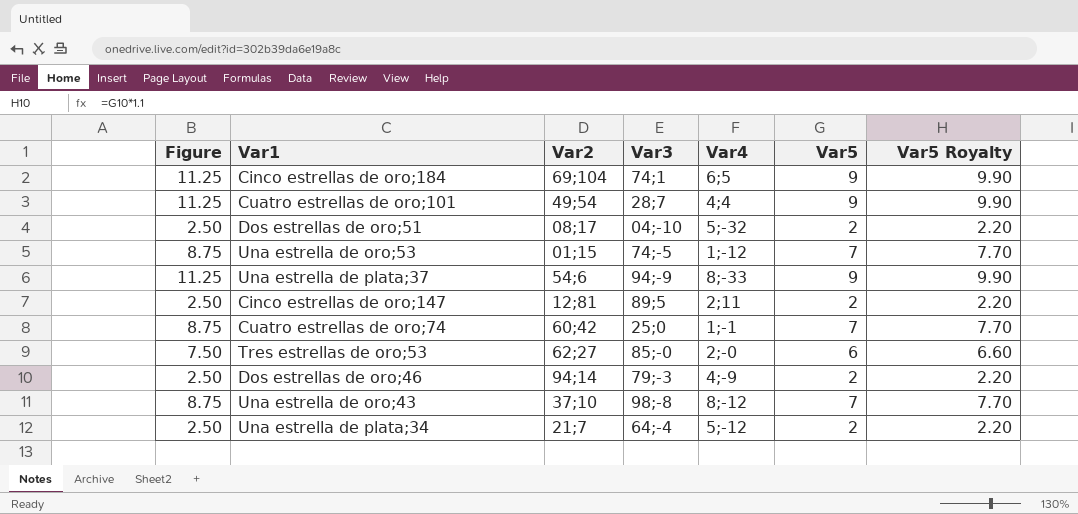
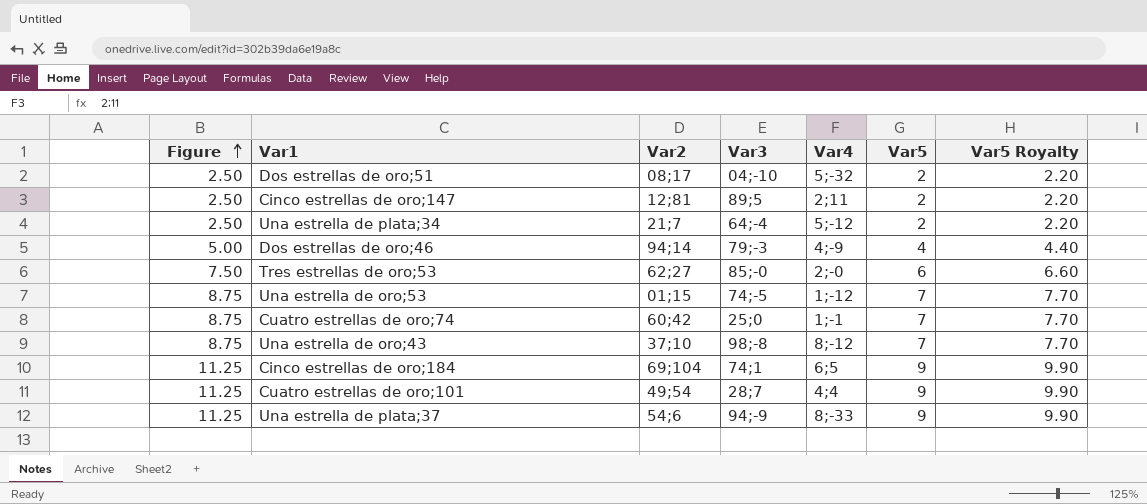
row order: none -> Figure ascending
Dos estrellas de oro;46 | Figure: 2.50 -> 5.00
Dos estrellas de oro;46 | Var5: 2 -> 4
Dos estrellas de oro;46 | Var5 Royalty: 2.20 -> 4.40

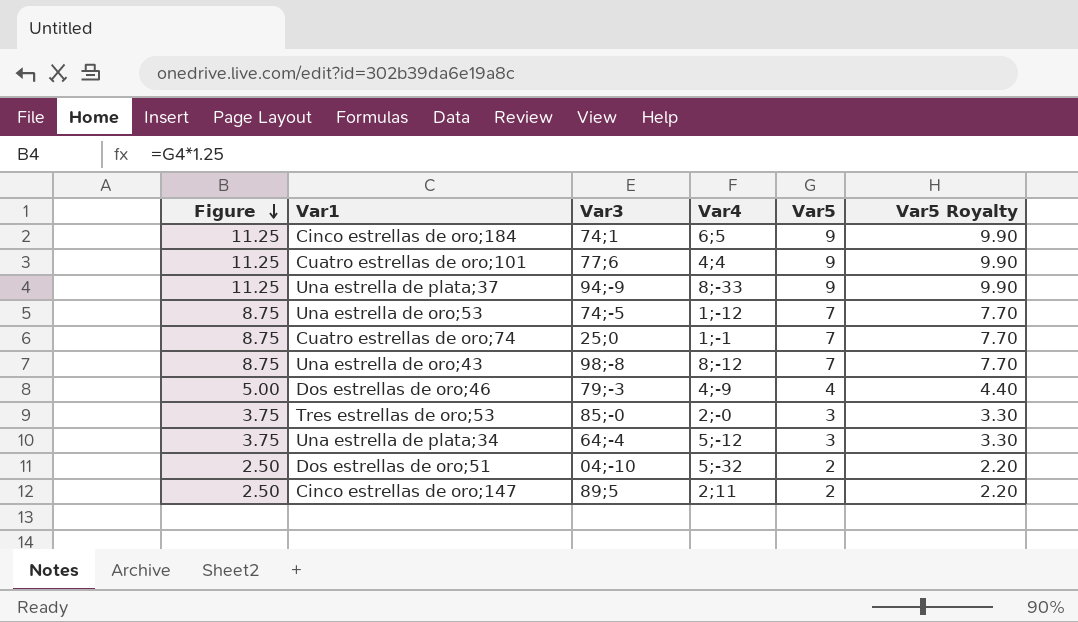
row order: Figure ascending -> Figure descending
column Var2 | position: 3 -> none
Cuatro estrellas de oro;101 | Var3: 28;7 -> 77;6
Tres estrellas de oro;53 | Figure: 7.50 -> 3.75
Tres estrellas de oro;53 | Var5: 6 -> 3
Tres estrellas de oro;53 | Var5 Royalty: 6.60 -> 3.30
Una estrella de plata;34 | Figure: 2.50 -> 3.75
Una estrella de plata;34 | Var5: 2 -> 3
Una estrella de plata;34 | Var5 Royalty: 2.20 -> 3.30

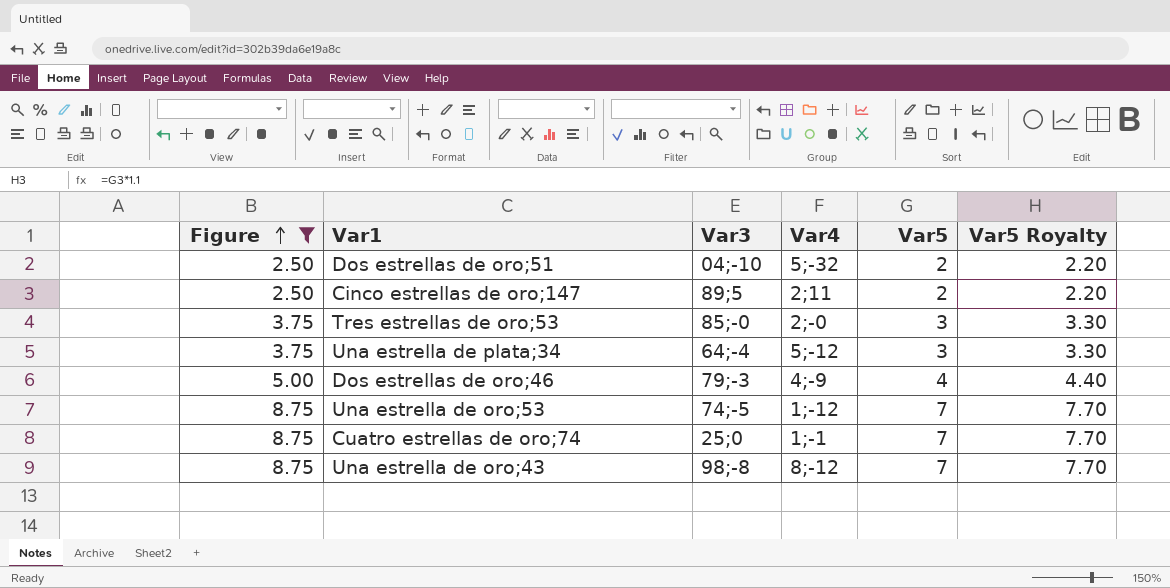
filter: none -> Figure != 11.25
row order: Figure descending -> Figure ascending

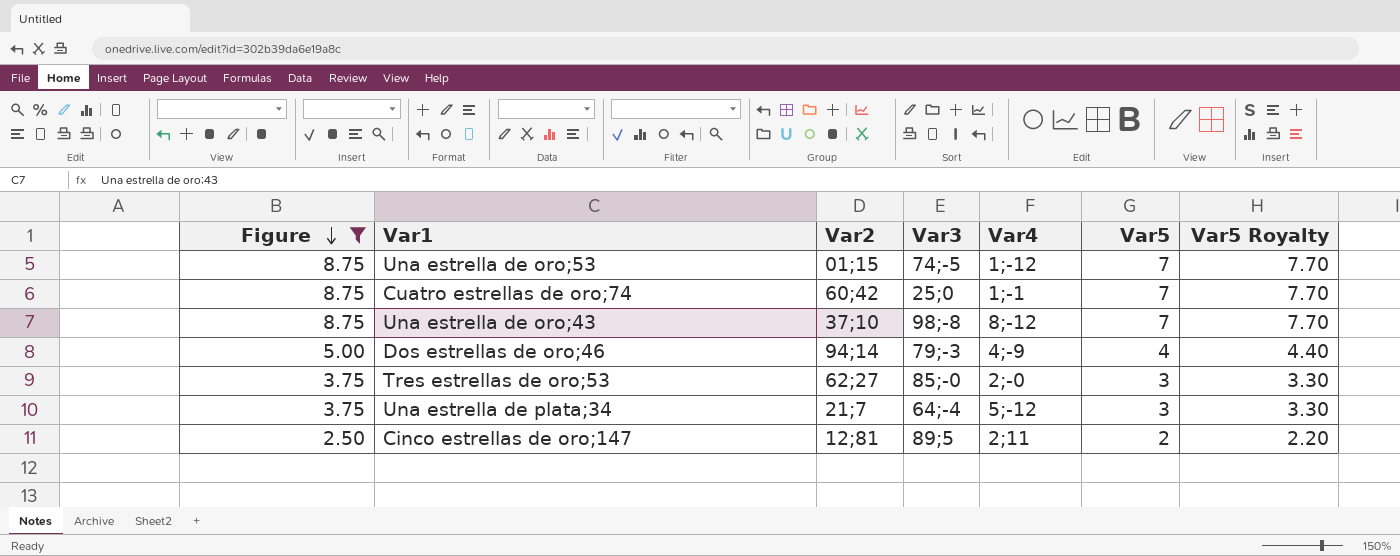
row order: Figure ascending -> Figure descending
column Var2 | position: none -> 3
row Dos estrellas de oro;51: 2.50 | 04;-10 | 5;-32 | 2 | 2.20 -> none

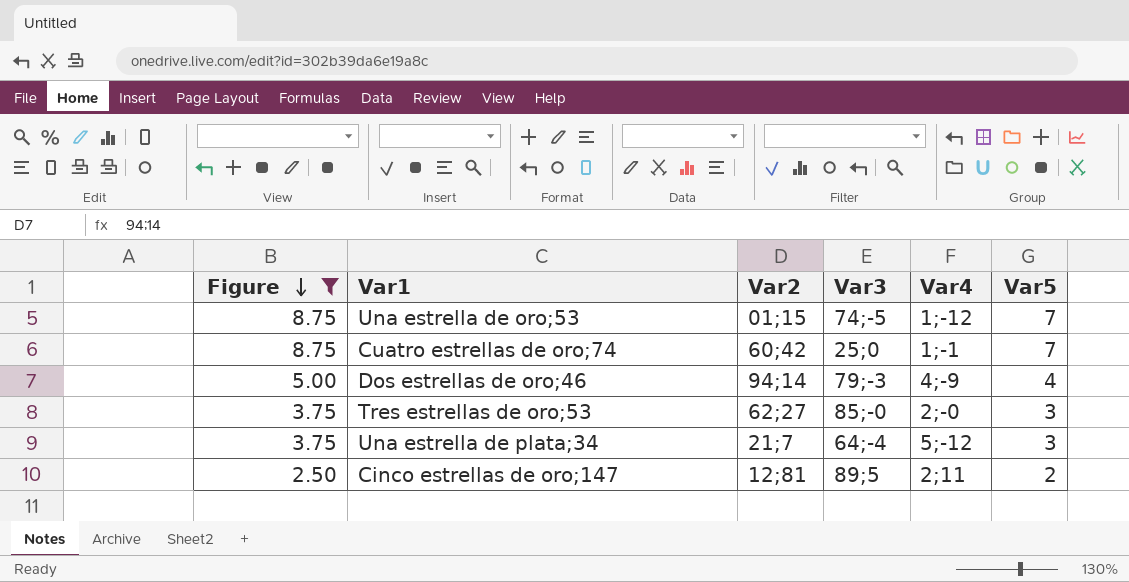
column Var5 Royalty | formula: [Var5] * 1.1 -> none
row Una estrella de oro;43: 8.75 | 37;10 | 98;-8 | 8;-12 | 7 | 7.70 -> none

